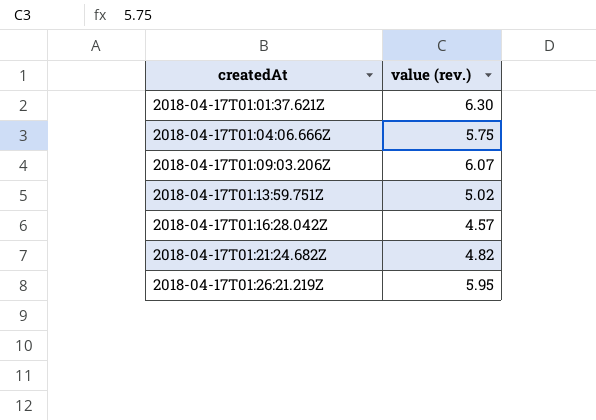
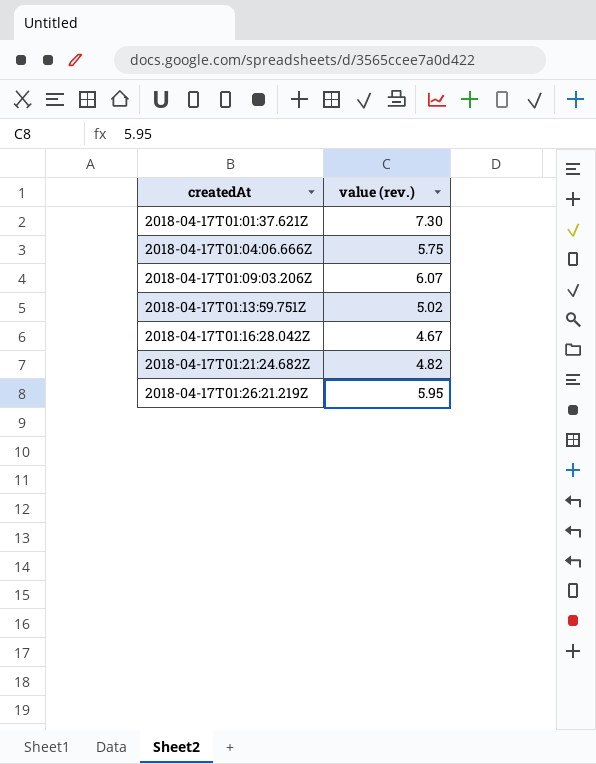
2018-04-17T01:01:37.621Z | value (rev.): 6.30 -> 7.30
2018-04-17T01:16:28.042Z | value (rev.): 4.57 -> 4.67

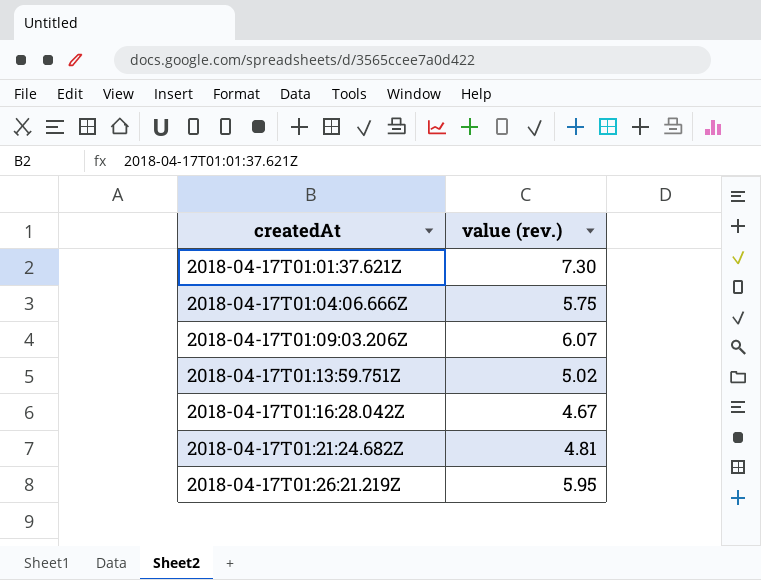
2018-04-17T01:21:24.682Z | value (rev.): 4.82 -> 4.81

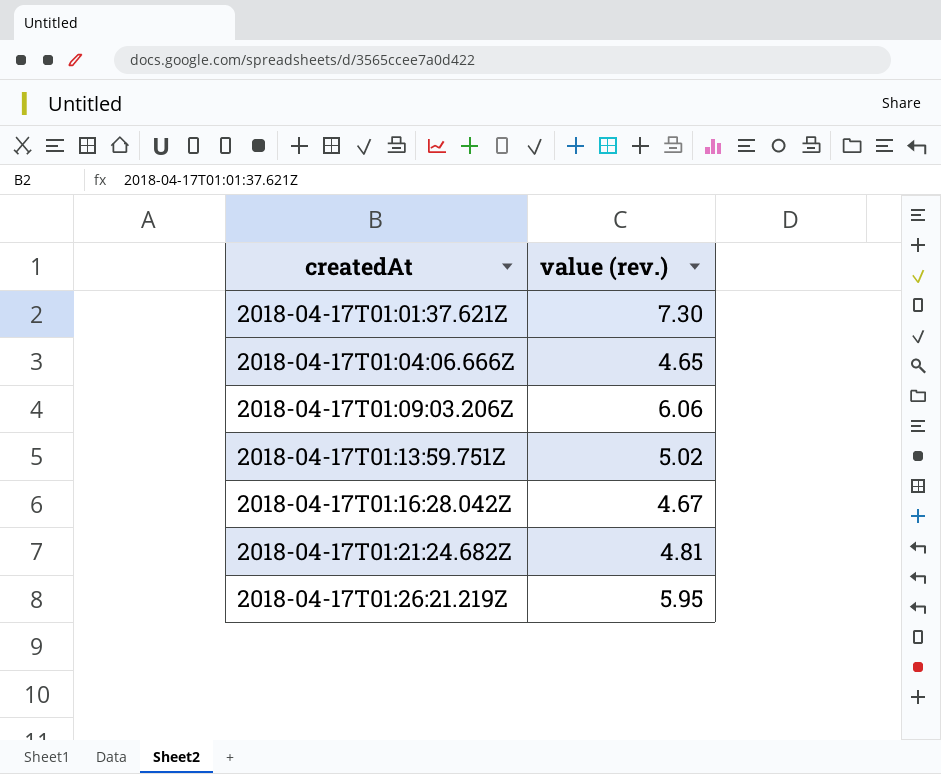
2018-04-17T01:04:06.666Z | value (rev.): 5.75 -> 4.65
2018-04-17T01:09:03.206Z | value (rev.): 6.07 -> 6.06

